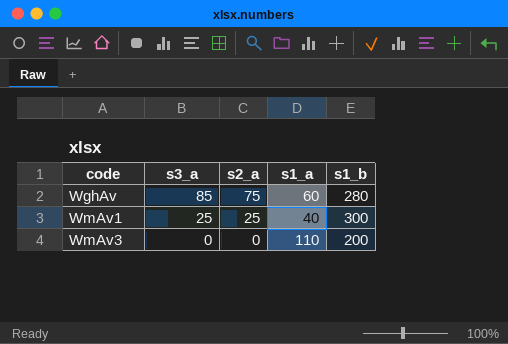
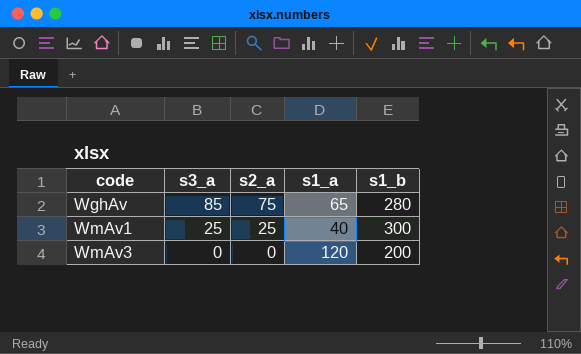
WghAv | s1_a: 60 -> 65
WmAv3 | s1_a: 110 -> 120

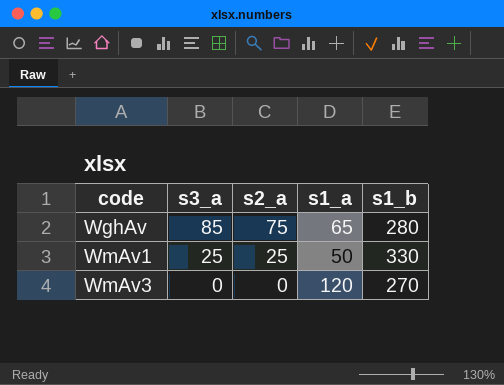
WmAv1 | s1_a: 40 -> 50
WmAv1 | s1_b: 300 -> 330
WmAv3 | s1_b: 200 -> 270

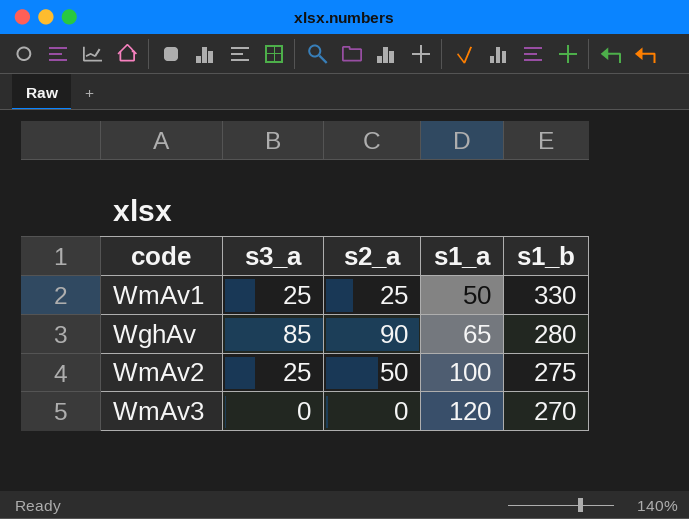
row order: code ascending -> s1_a ascending
WghAv | s2_a: 75 -> 90
row WmAv2: none -> 25 | 50 | 100 | 275

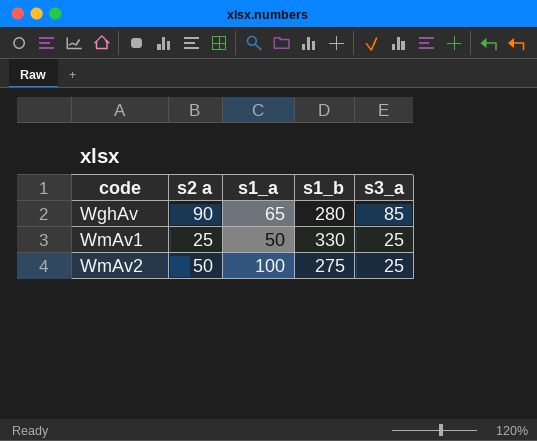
row order: s1_a ascending -> code ascending
column name: s2_a -> s2 a
column s3_a | position: 2 -> 5
row WmAv3: 0 | 0 | 120 | 270 -> none

